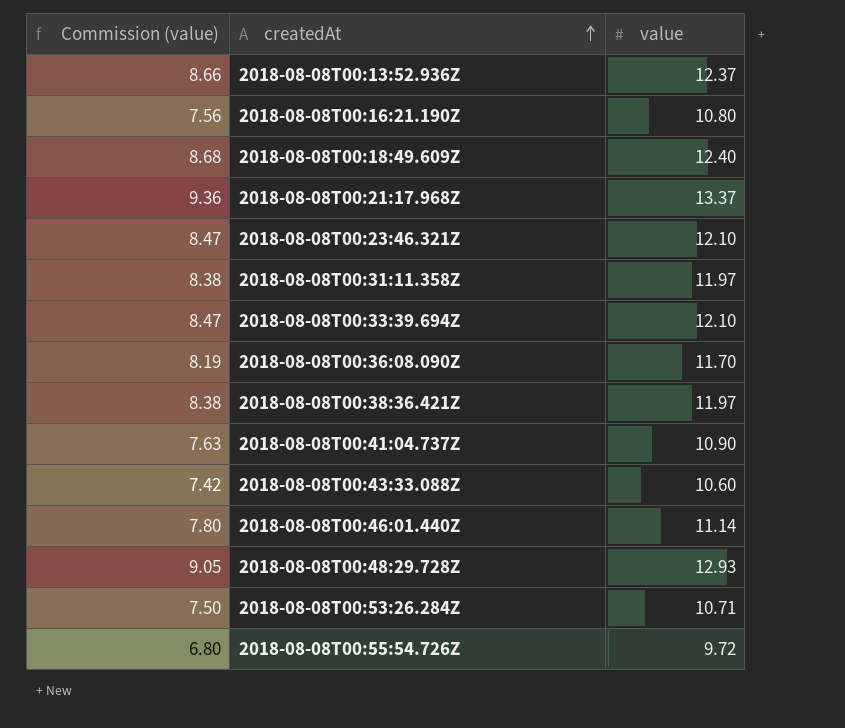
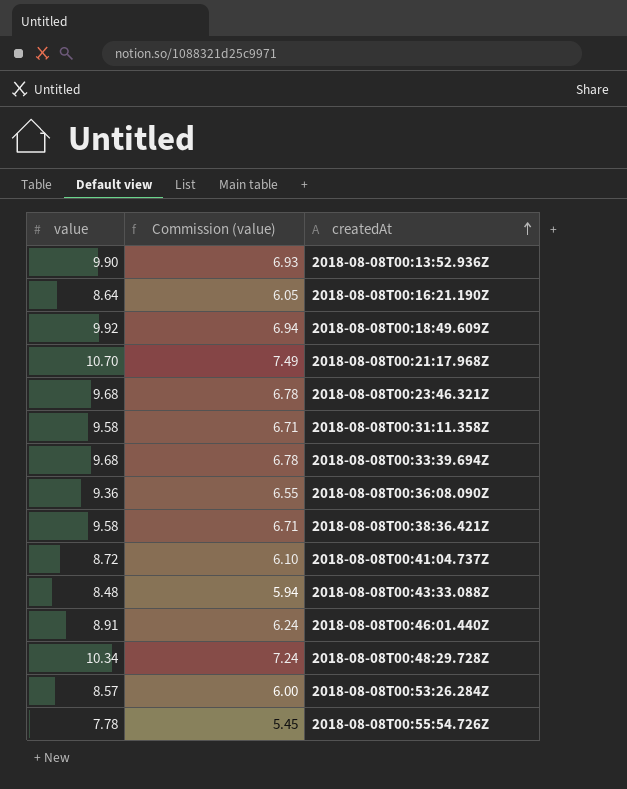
column value | position: 3 -> 1
2018-08-08T00:13:52.936Z | value: 12.37 -> 9.90
2018-08-08T00:13:52.936Z | Commission (value): 8.66 -> 6.93
2018-08-08T00:16:21.190Z | value: 10.80 -> 8.64
2018-08-08T00:16:21.190Z | Commission (value): 7.56 -> 6.05
2018-08-08T00:18:49.609Z | value: 12.40 -> 9.92
2018-08-08T00:18:49.609Z | Commission (value): 8.68 -> 6.94
2018-08-08T00:21:17.968Z | value: 13.37 -> 10.70
2018-08-08T00:21:17.968Z | Commission (value): 9.36 -> 7.49
2018-08-08T00:23:46.321Z | value: 12.10 -> 9.68
2018-08-08T00:23:46.321Z | Commission (value): 8.47 -> 6.78
2018-08-08T00:31:11.358Z | value: 11.97 -> 9.58
2018-08-08T00:31:11.358Z | Commission (value): 8.38 -> 6.71
2018-08-08T00:33:39.694Z | value: 12.10 -> 9.68
2018-08-08T00:33:39.694Z | Commission (value): 8.47 -> 6.78
2018-08-08T00:36:08.090Z | value: 11.70 -> 9.36
2018-08-08T00:36:08.090Z | Commission (value): 8.19 -> 6.55
2018-08-08T00:38:36.421Z | value: 11.97 -> 9.58
2018-08-08T00:38:36.421Z | Commission (value): 8.38 -> 6.71
2018-08-08T00:41:04.737Z | value: 10.90 -> 8.72
2018-08-08T00:41:04.737Z | Commission (value): 7.63 -> 6.10
2018-08-08T00:43:33.088Z | value: 10.60 -> 8.48
2018-08-08T00:43:33.088Z | Commission (value): 7.42 -> 5.94
2018-08-08T00:46:01.440Z | value: 11.14 -> 8.91
2018-08-08T00:46:01.440Z | Commission (value): 7.80 -> 6.24
2018-08-08T00:48:29.728Z | value: 12.93 -> 10.34
2018-08-08T00:48:29.728Z | Commission (value): 9.05 -> 7.24
2018-08-08T00:53:26.284Z | value: 10.71 -> 8.57
2018-08-08T00:53:26.284Z | Commission (value): 7.50 -> 6.00
2018-08-08T00:55:54.726Z | value: 9.72 -> 7.78
2018-08-08T00:55:54.726Z | Commission (value): 6.80 -> 5.45

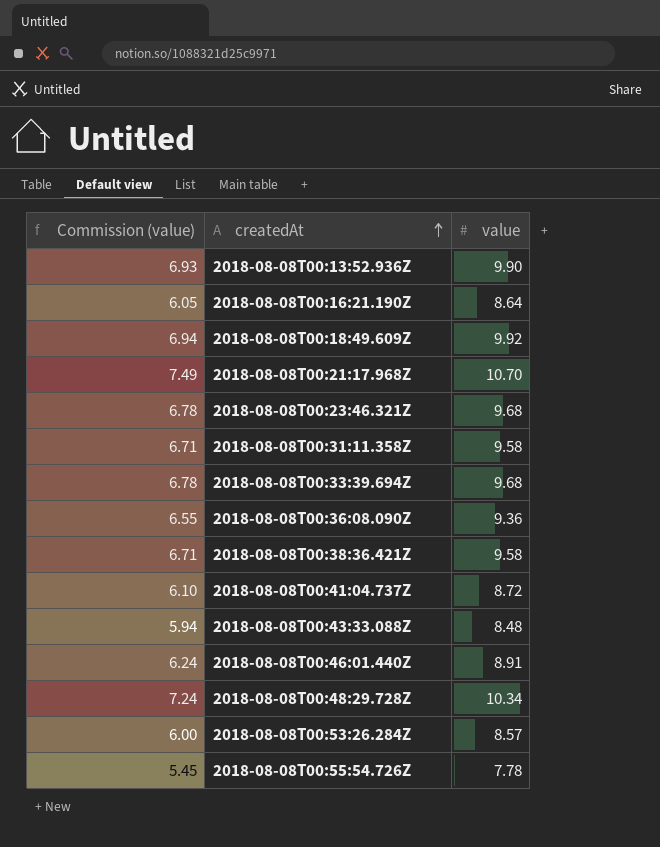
column value | position: 1 -> 3

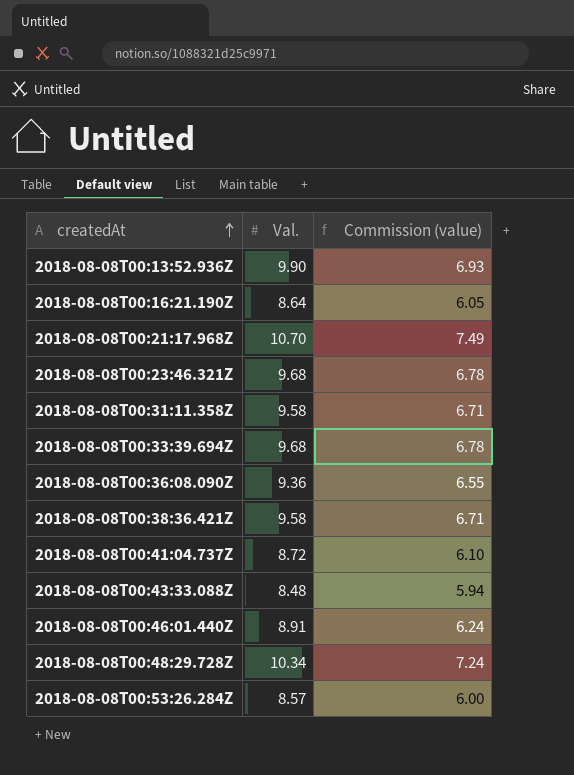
column name: value -> Val.
column Commission (value) | position: 1 -> 3
row 2018-08-08T00:18:49.609Z: 6.94 | 9.92 -> none
row 2018-08-08T00:55:54.726Z: 5.45 | 7.78 -> none

